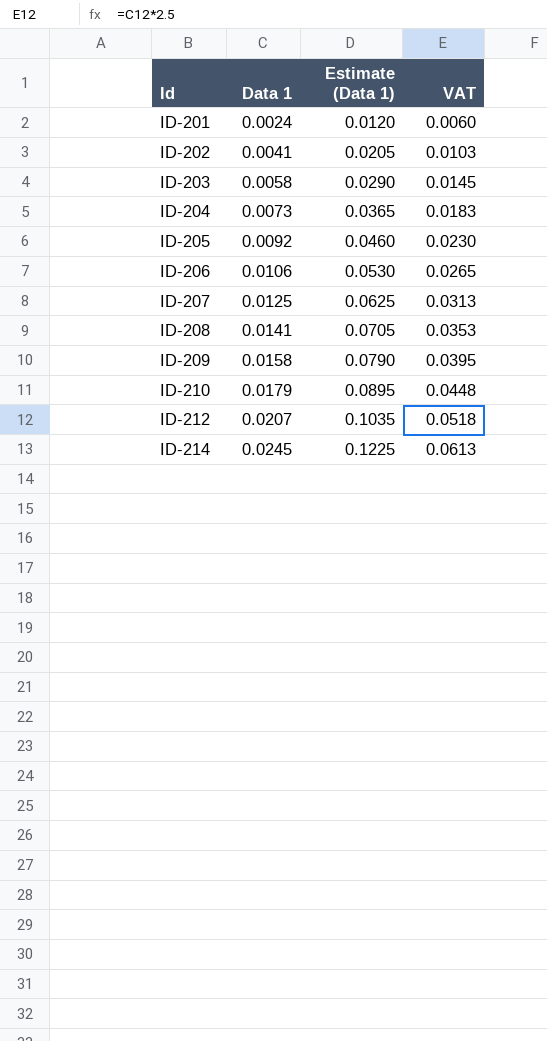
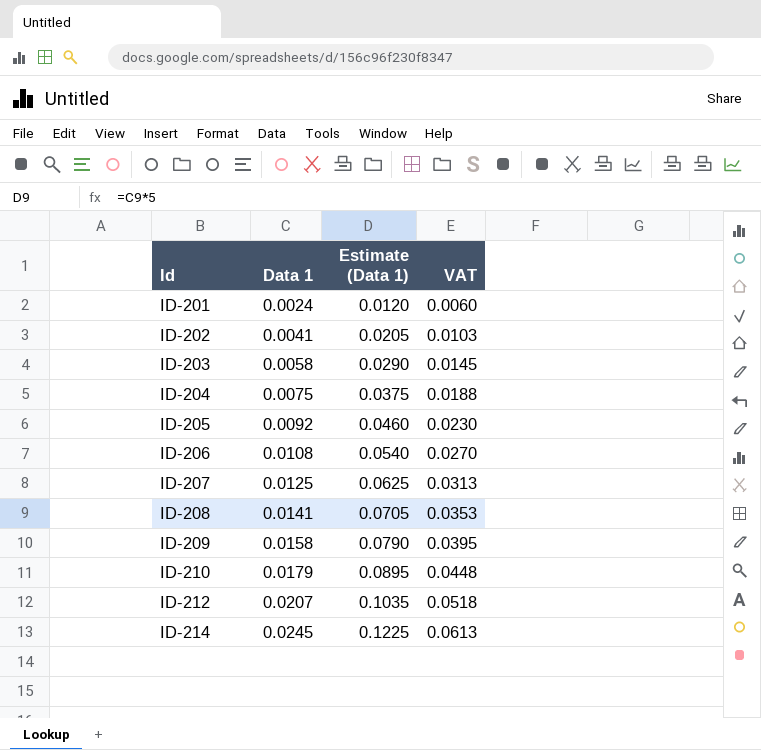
ID-204 | Data 1: 0.0073 -> 0.0075
ID-204 | Estimate (Data 1): 0.0365 -> 0.0375
ID-204 | VAT: 0.0183 -> 0.0188
ID-206 | Data 1: 0.0106 -> 0.0108
ID-206 | Estimate (Data 1): 0.0530 -> 0.0540
ID-206 | VAT: 0.0265 -> 0.0270

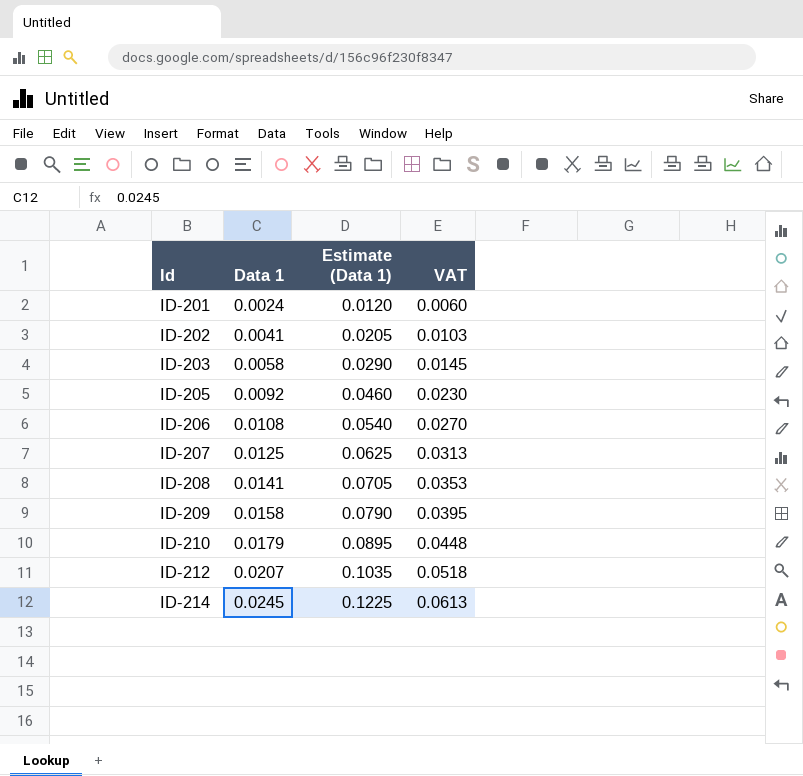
row ID-204: 0.0075 | 0.0375 | 0.0188 -> none

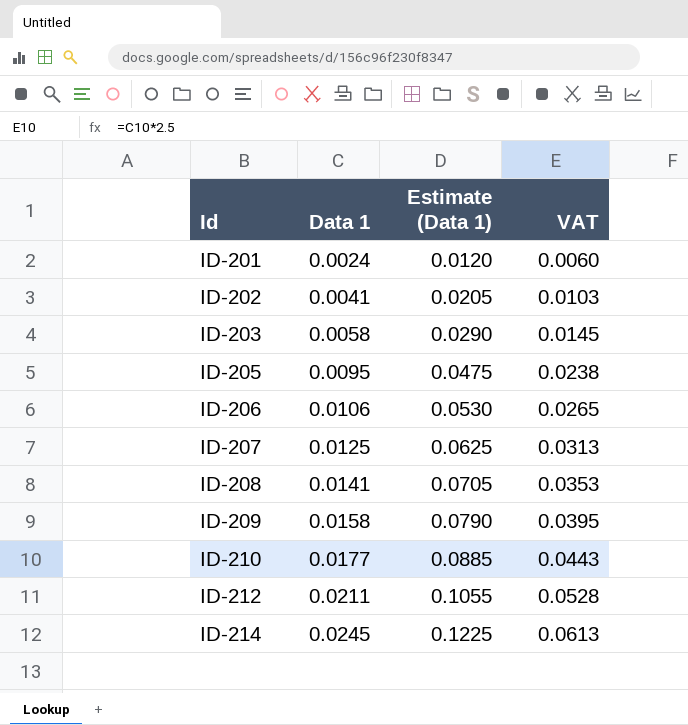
ID-205 | Data 1: 0.0092 -> 0.0095
ID-205 | Estimate (Data 1): 0.0460 -> 0.0475
ID-205 | VAT: 0.0230 -> 0.0238
ID-206 | Data 1: 0.0108 -> 0.0106
ID-206 | Estimate (Data 1): 0.0540 -> 0.0530
ID-206 | VAT: 0.0270 -> 0.0265
ID-210 | Data 1: 0.0179 -> 0.0177
ID-210 | Estimate (Data 1): 0.0895 -> 0.0885
ID-210 | VAT: 0.0448 -> 0.0443
ID-212 | Data 1: 0.0207 -> 0.0211
ID-212 | Estimate (Data 1): 0.1035 -> 0.1055
ID-212 | VAT: 0.0518 -> 0.0528

